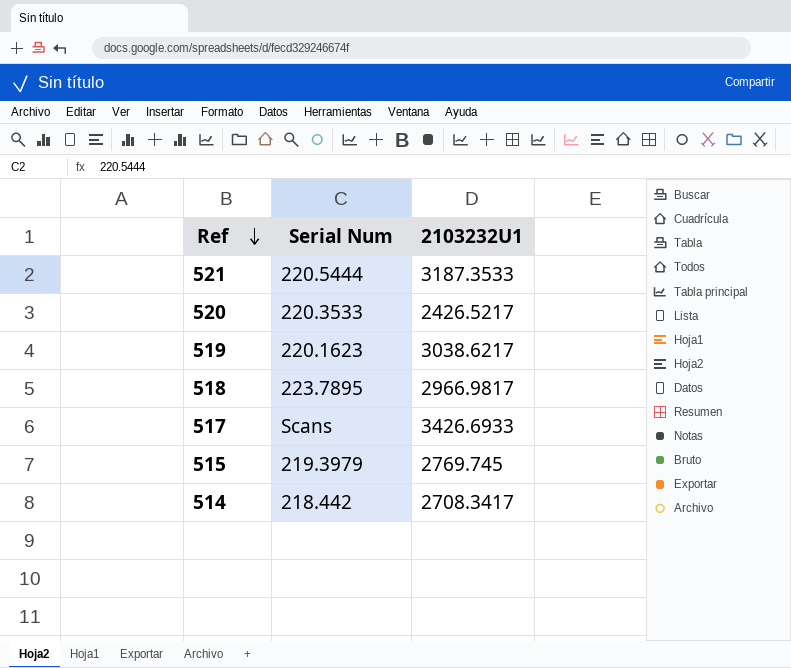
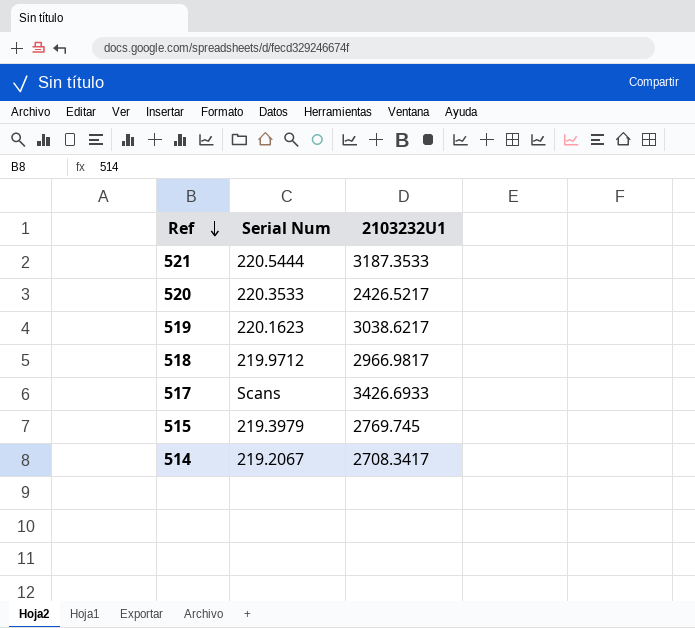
518 | Serial Num: 223.7895 -> 219.9712
514 | Serial Num: 218.442 -> 219.2067

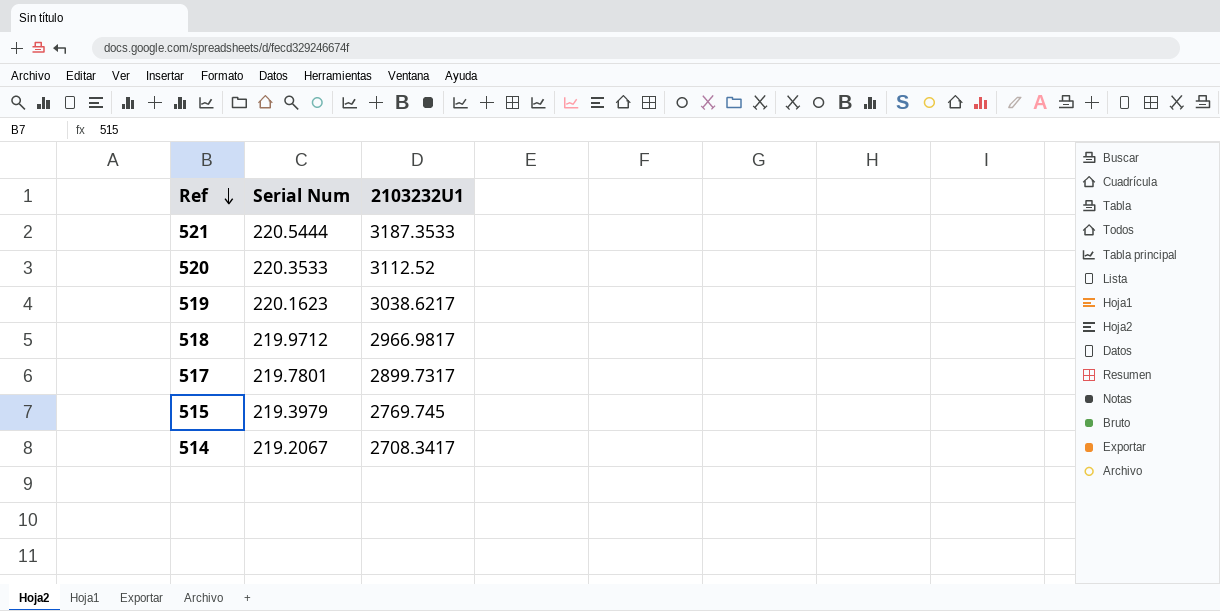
520 | 2103232U1: 2426.5217 -> 3112.52
517 | Serial Num: Scans -> 219.7801
517 | 2103232U1: 3426.6933 -> 2899.7317

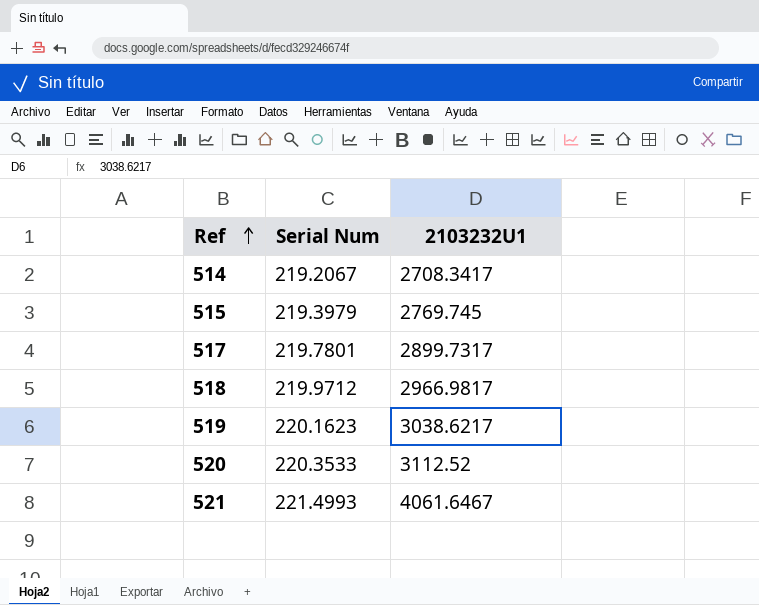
row order: Ref descending -> Ref ascending
521 | Serial Num: 220.5444 -> 221.4993
521 | 2103232U1: 3187.3533 -> 4061.6467

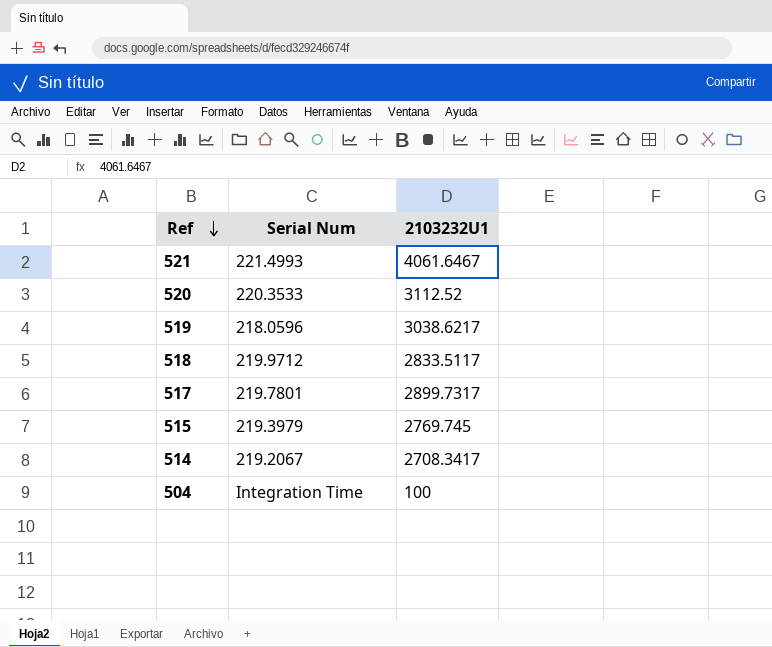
row order: Ref ascending -> Ref descending
519 | Serial Num: 220.1623 -> 218.0596
518 | 2103232U1: 2966.9817 -> 2833.5117
row 504: none -> Integration Time | 100

